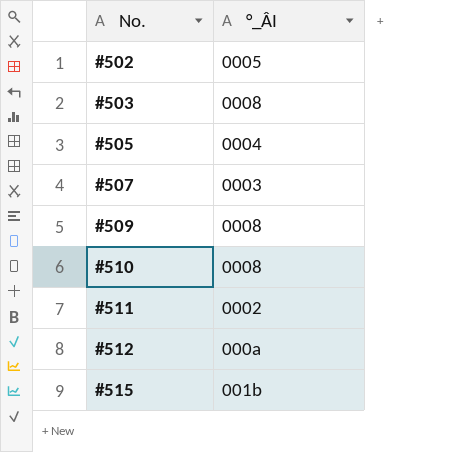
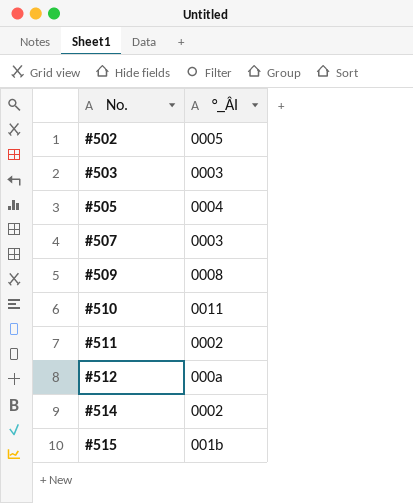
#503 | °_ÂI: 0008 -> 0003
#510 | °_ÂI: 0008 -> 0011
row #514: none -> 0002

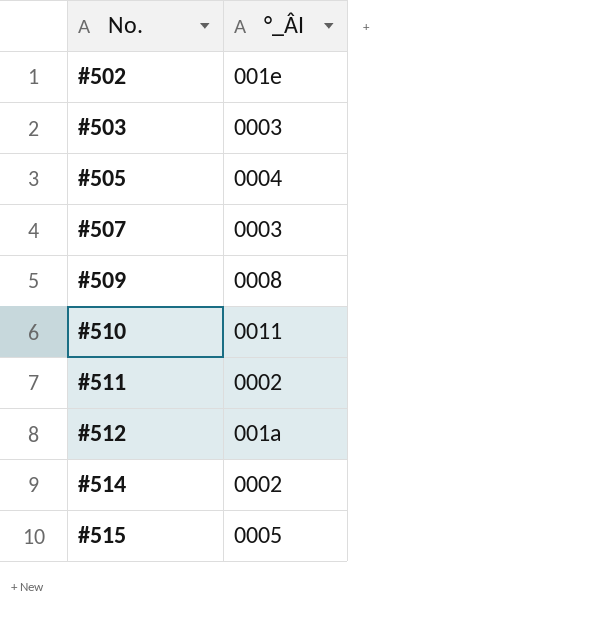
#502 | °_ÂI: 0005 -> 001e
#512 | °_ÂI: 000a -> 001a
#515 | °_ÂI: 001b -> 0005

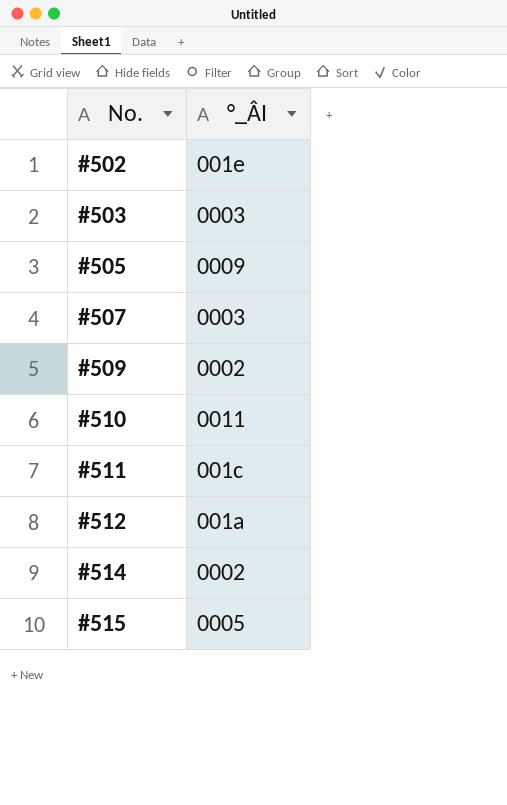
#505 | °_ÂI: 0004 -> 0009
#509 | °_ÂI: 0008 -> 0002
#511 | °_ÂI: 0002 -> 001c

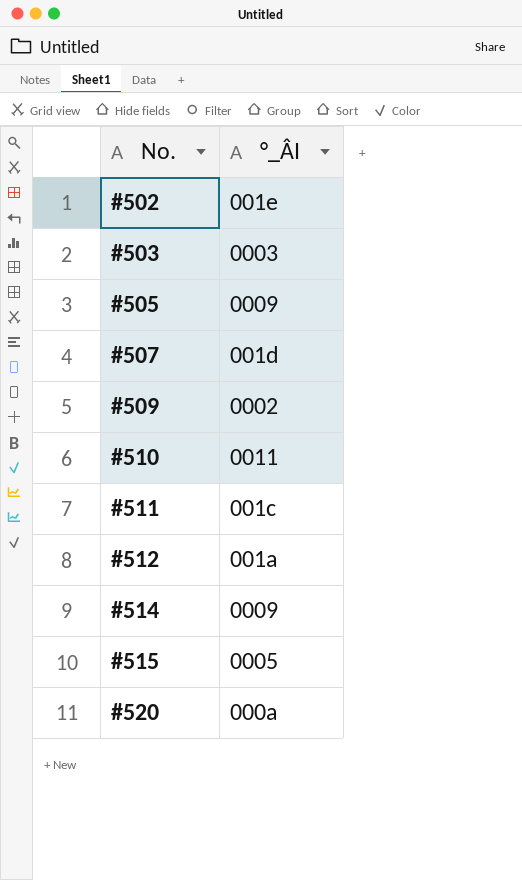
#507 | °_ÂI: 0003 -> 001d
#514 | °_ÂI: 0002 -> 0009
row #520: none -> 000a

